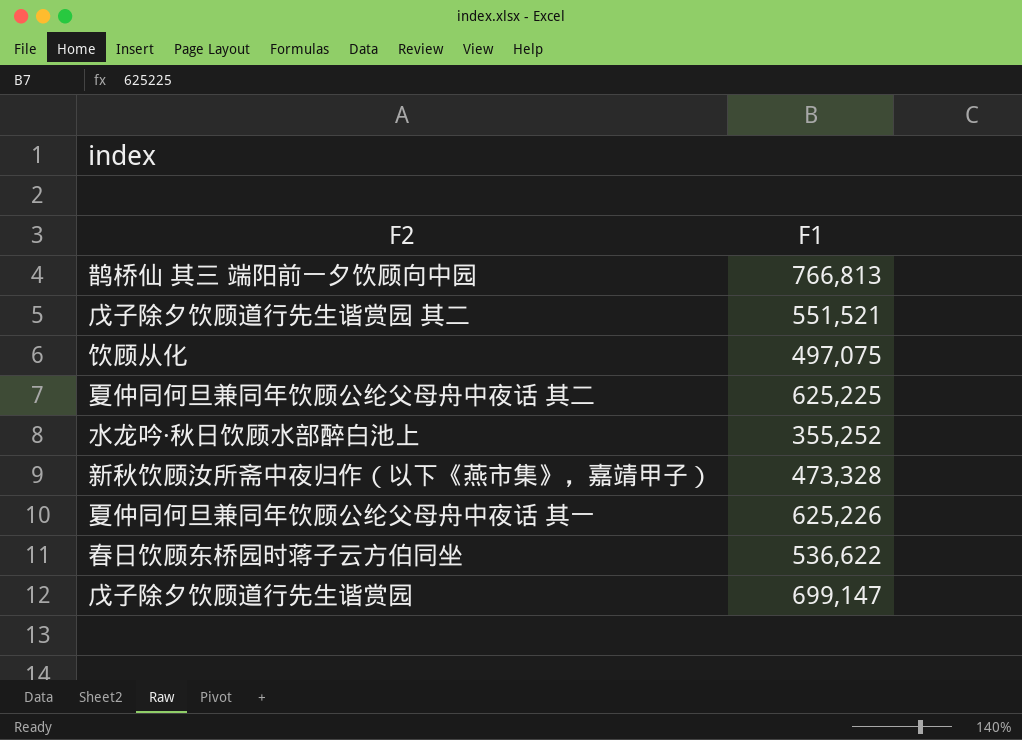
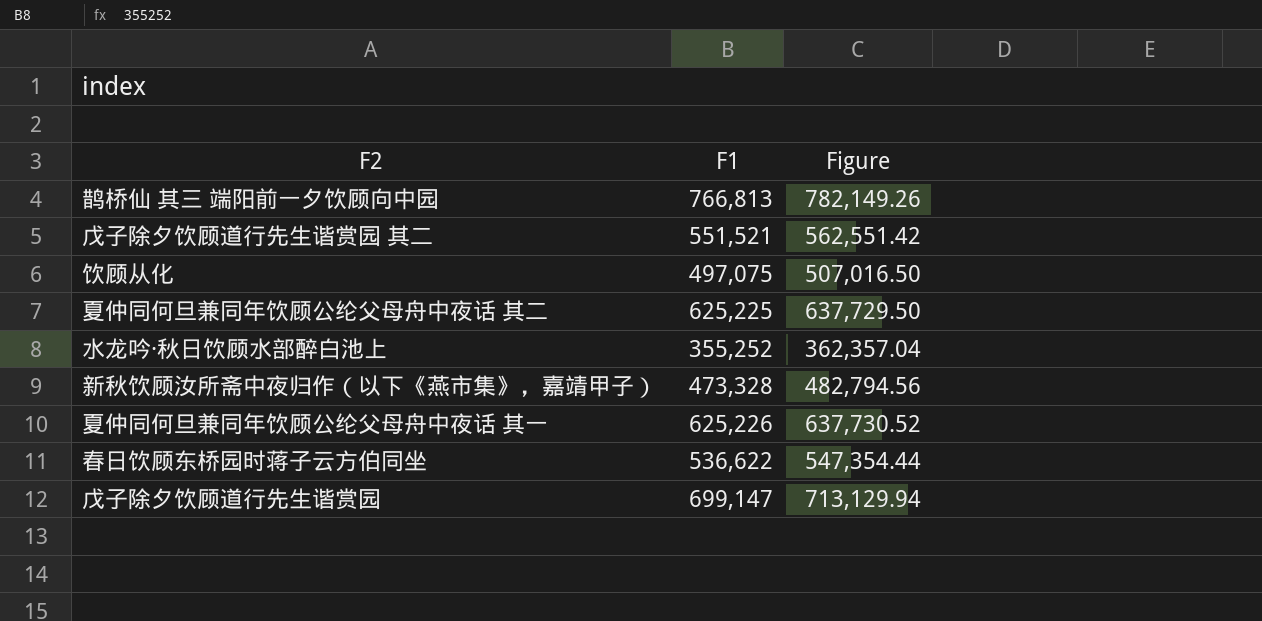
column Figure | formula: none -> [F1] * 1.02

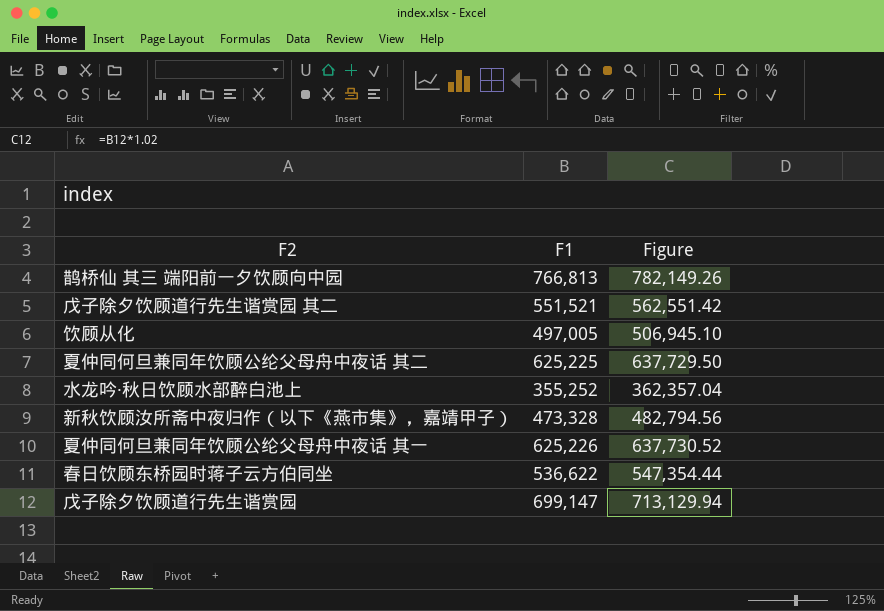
饮顾从化 | F1: 497,075 -> 497,005
饮顾从化 | Figure: 507,016.50 -> 506,945.10

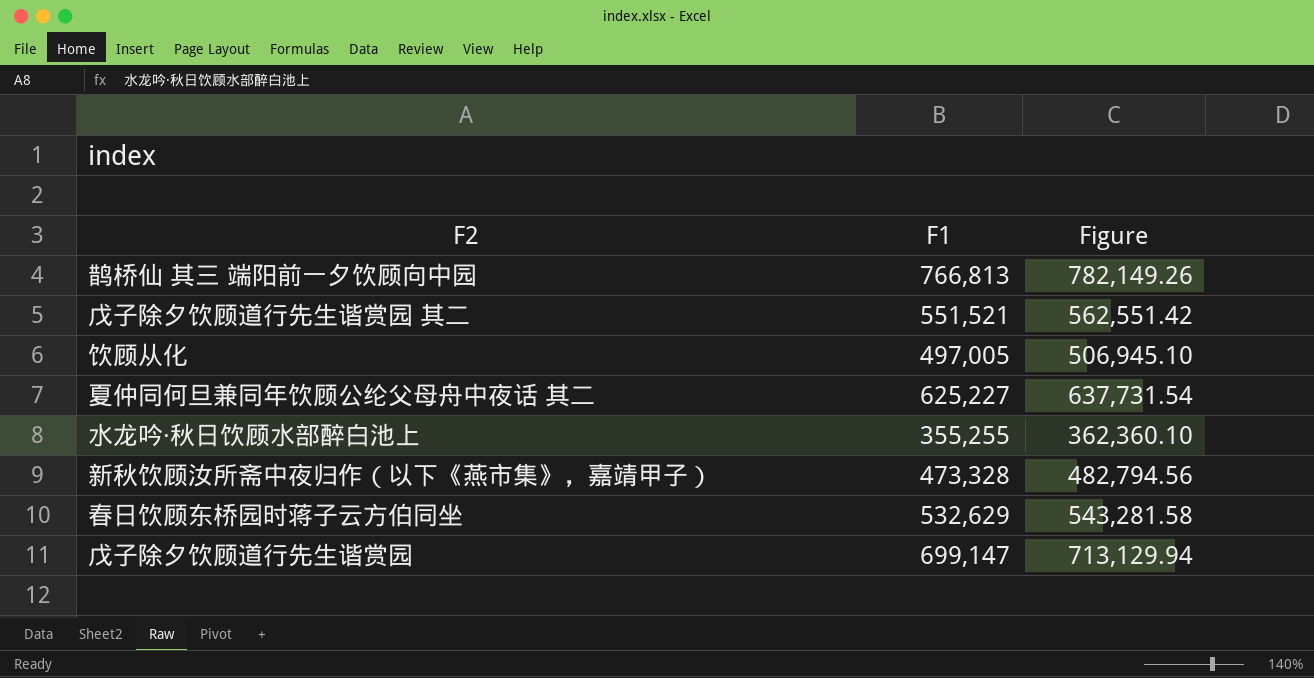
row 夏仲同何旦兼同年饮顾公纶父母舟中夜话 其一: 625,226 | 637,730.52 -> none
夏仲同何旦兼同年饮顾公纶父母舟中夜话 其二 | F1: 625,225 -> 625,227
夏仲同何旦兼同年饮顾公纶父母舟中夜话 其二 | Figure: 637,729.50 -> 637,731.54
水龙吟·秋日饮顾水部醉白池上 | F1: 355,252 -> 355,255
水龙吟·秋日饮顾水部醉白池上 | Figure: 362,357.04 -> 362,360.10
春日饮顾东桥园时蒋子云方伯同坐 | F1: 536,622 -> 532,629
春日饮顾东桥园时蒋子云方伯同坐 | Figure: 547,354.44 -> 543,281.58

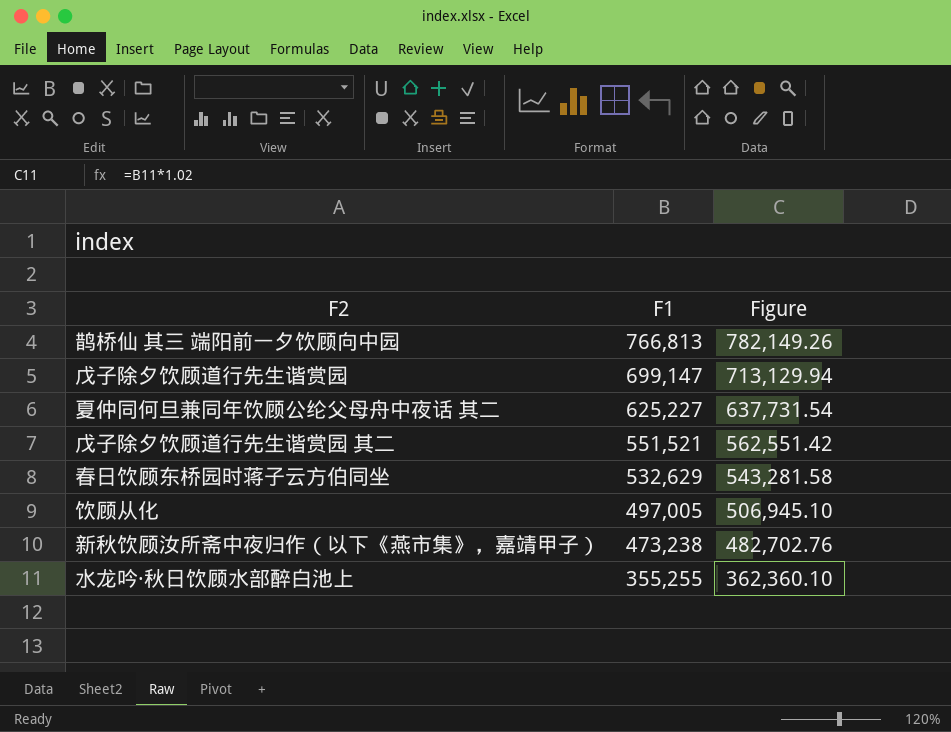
row order: none -> F1 descending
新秋饮顾汝所斋中夜归作（以下《燕市集》，嘉靖甲子） | F1: 473,328 -> 473,238
新秋饮顾汝所斋中夜归作（以下《燕市集》，嘉靖甲子） | Figure: 482,794.56 -> 482,702.76

